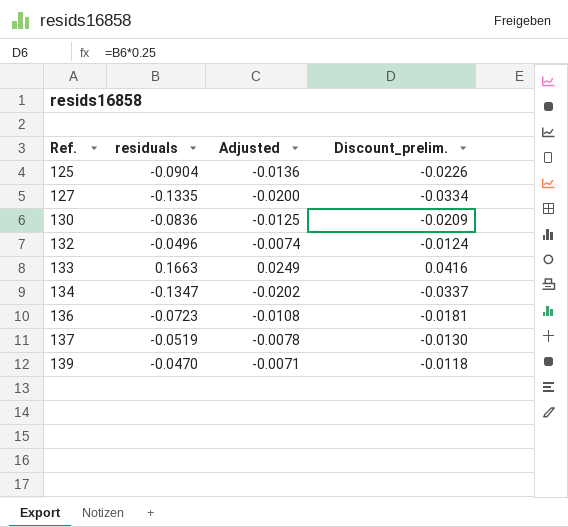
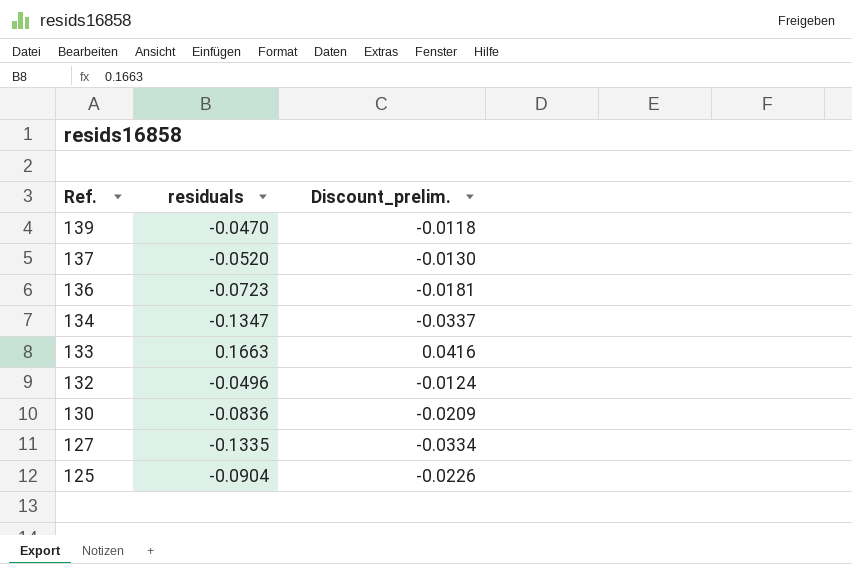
row order: Ref. ascending -> Ref. descending
column Adjusted | formula: [residuals] * 0.15 -> none
137 | residuals: -0.0519 -> -0.0520

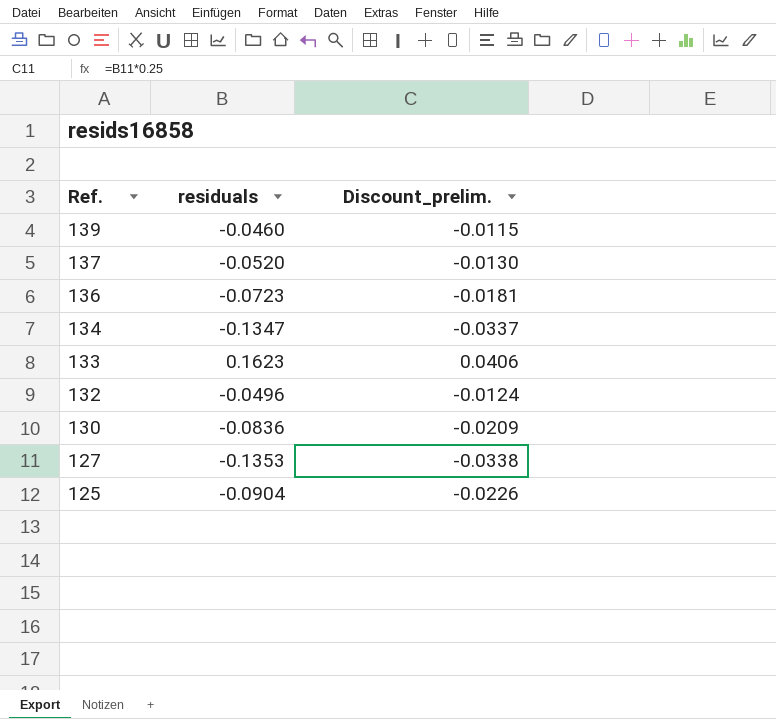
139 | residuals: -0.0470 -> -0.0460
139 | Discount_prelim.: -0.0118 -> -0.0115
133 | residuals: 0.1663 -> 0.1623
133 | Discount_prelim.: 0.0416 -> 0.0406
127 | residuals: -0.1335 -> -0.1353
127 | Discount_prelim.: -0.0334 -> -0.0338

